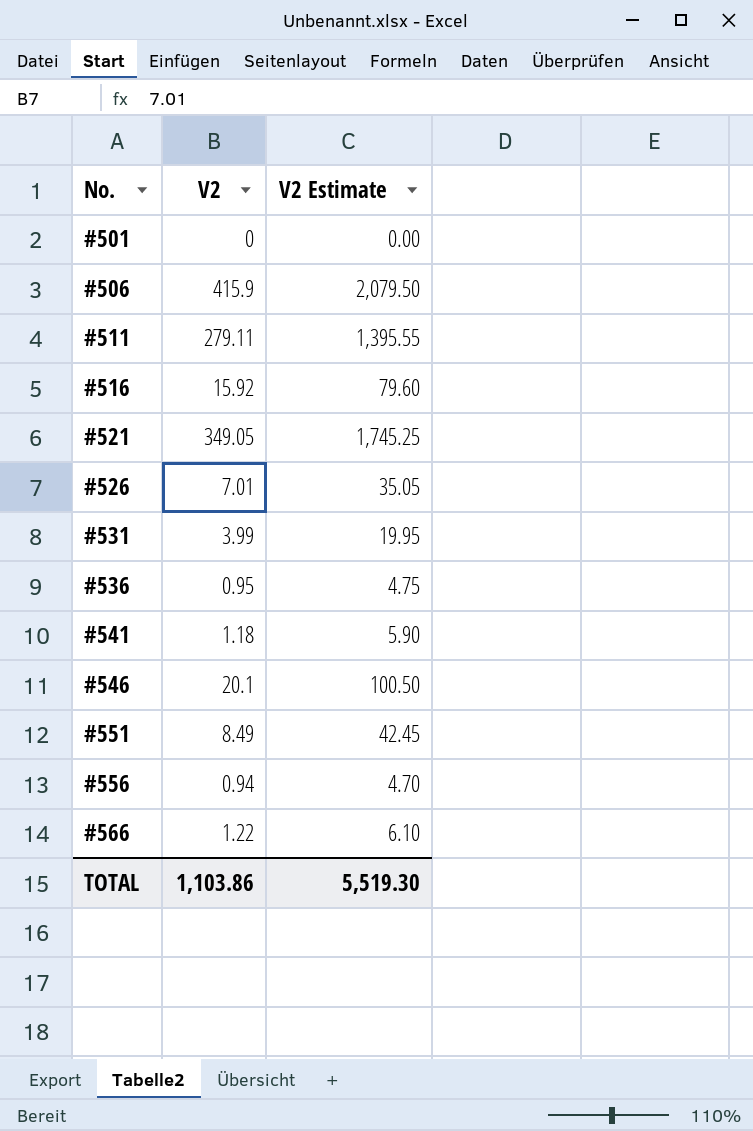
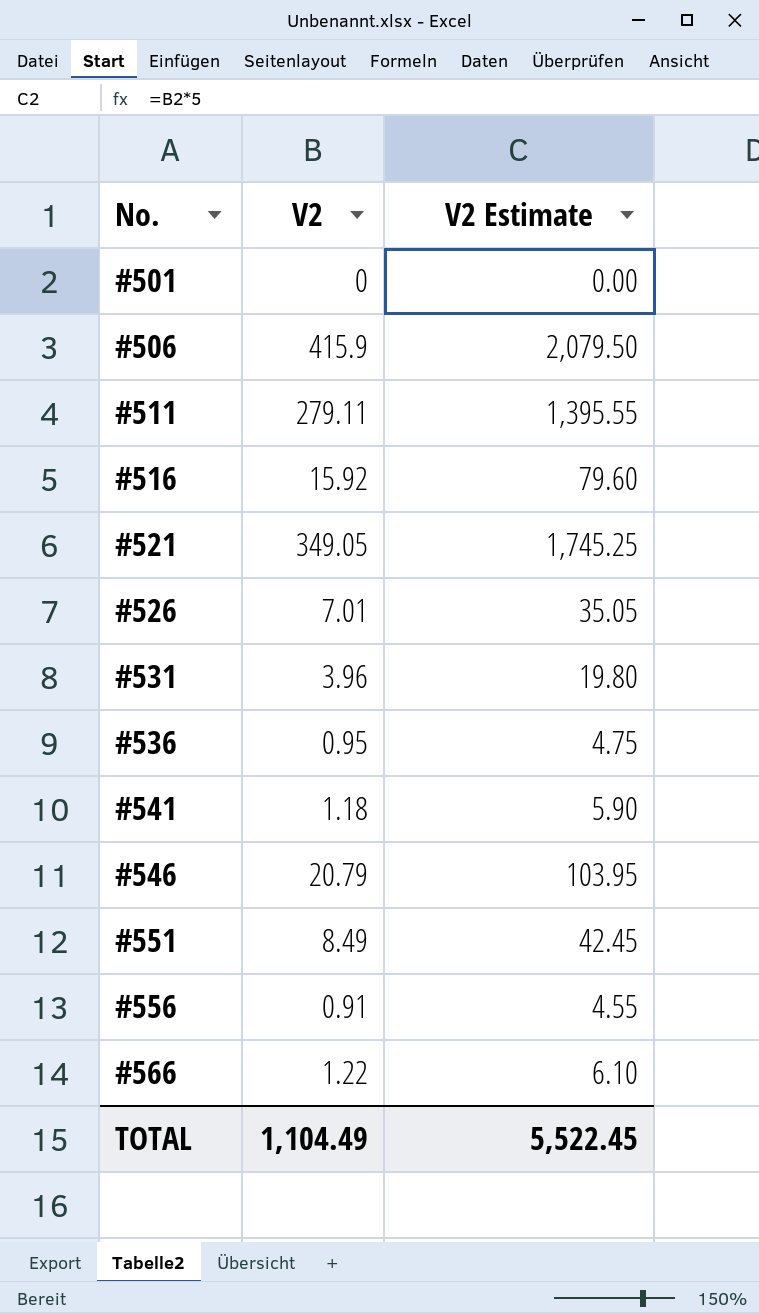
#531 | V2: 3.99 -> 3.96
#531 | V2 Estimate: 19.95 -> 19.80
#546 | V2: 20.1 -> 20.79
#546 | V2 Estimate: 100.50 -> 103.95
#556 | V2: 0.94 -> 0.91
#556 | V2 Estimate: 4.70 -> 4.55
TOTAL | V2: 1,103.86 -> 1,104.49
TOTAL | V2 Estimate: 5,519.30 -> 5,522.45

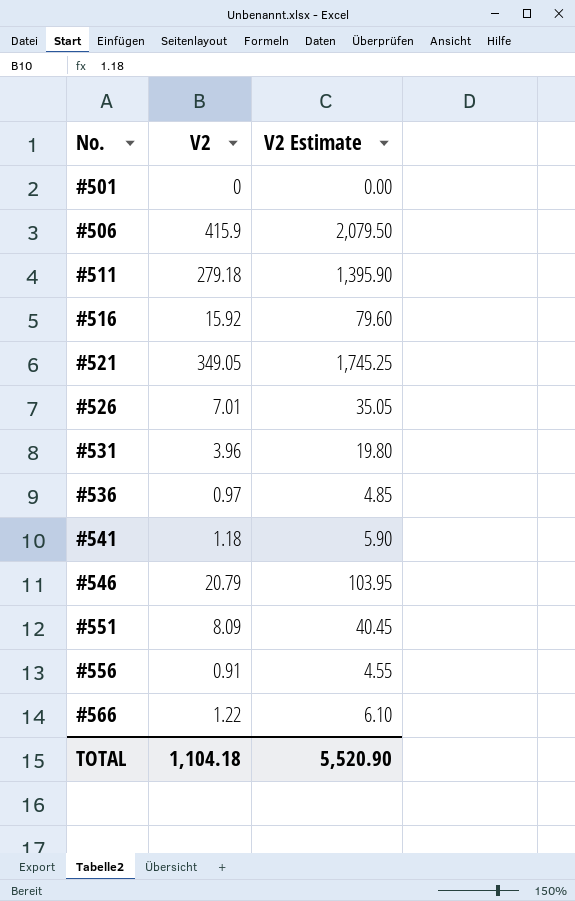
#511 | V2: 279.11 -> 279.18
#511 | V2 Estimate: 1,395.55 -> 1,395.90
#536 | V2: 0.95 -> 0.97
#536 | V2 Estimate: 4.75 -> 4.85
#551 | V2: 8.49 -> 8.09
#551 | V2 Estimate: 42.45 -> 40.45
TOTAL | V2: 1,104.49 -> 1,104.18
TOTAL | V2 Estimate: 5,522.45 -> 5,520.90

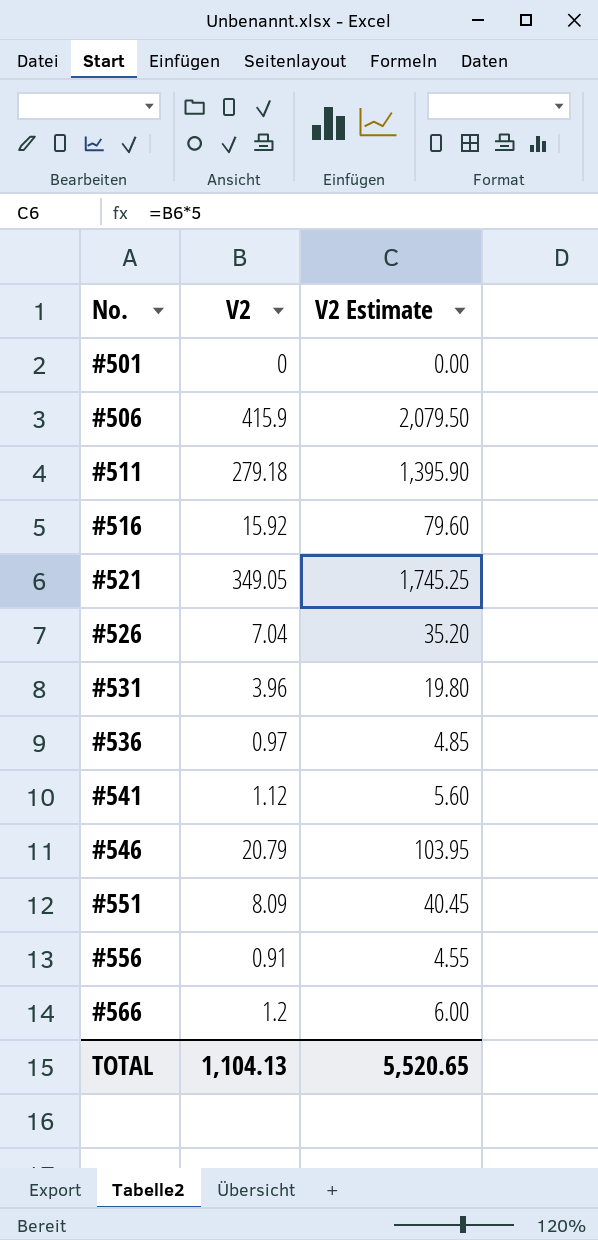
#526 | V2: 7.01 -> 7.04
#526 | V2 Estimate: 35.05 -> 35.20
#541 | V2: 1.18 -> 1.12
#541 | V2 Estimate: 5.90 -> 5.60
#566 | V2: 1.22 -> 1.2
#566 | V2 Estimate: 6.10 -> 6.00
TOTAL | V2: 1,104.18 -> 1,104.13
TOTAL | V2 Estimate: 5,520.90 -> 5,520.65

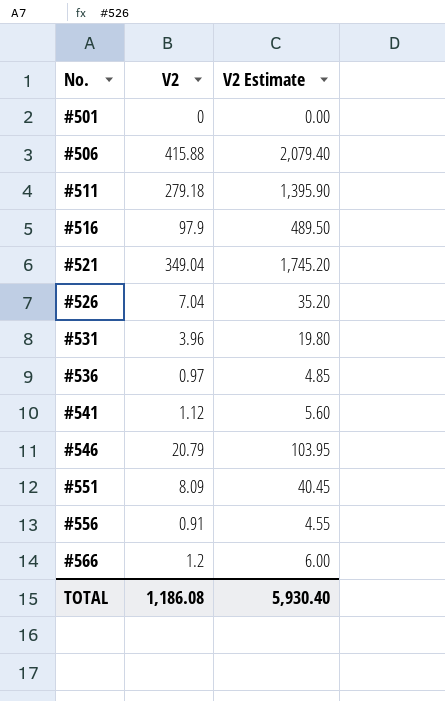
#506 | V2: 415.9 -> 415.88
#506 | V2 Estimate: 2,079.50 -> 2,079.40
#516 | V2: 15.92 -> 97.9
#516 | V2 Estimate: 79.60 -> 489.50
#521 | V2: 349.05 -> 349.04
#521 | V2 Estimate: 1,745.25 -> 1,745.20
TOTAL | V2: 1,104.13 -> 1,186.08
TOTAL | V2 Estimate: 5,520.65 -> 5,930.40

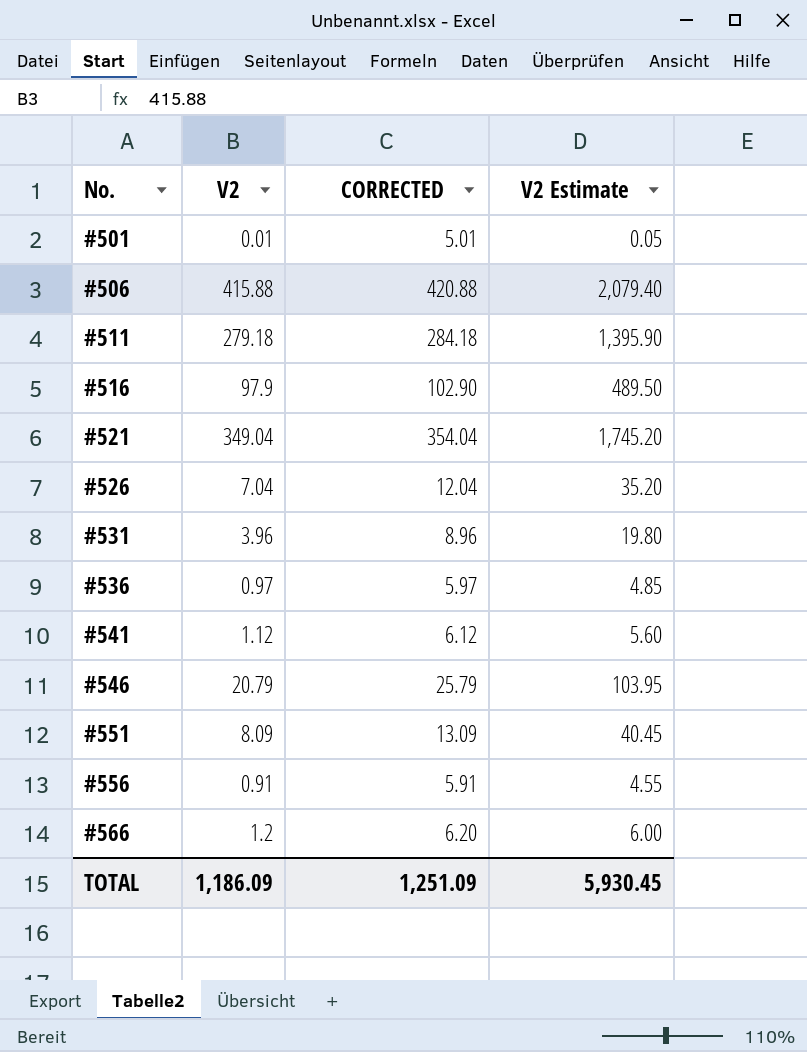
column CORRECTED | formula: none -> [V2] + 5
#501 | V2: 0 -> 0.01
#501 | V2 Estimate: 0.00 -> 0.05
TOTAL | V2: 1,186.08 -> 1,186.09
TOTAL | V2 Estimate: 5,930.40 -> 5,930.45

